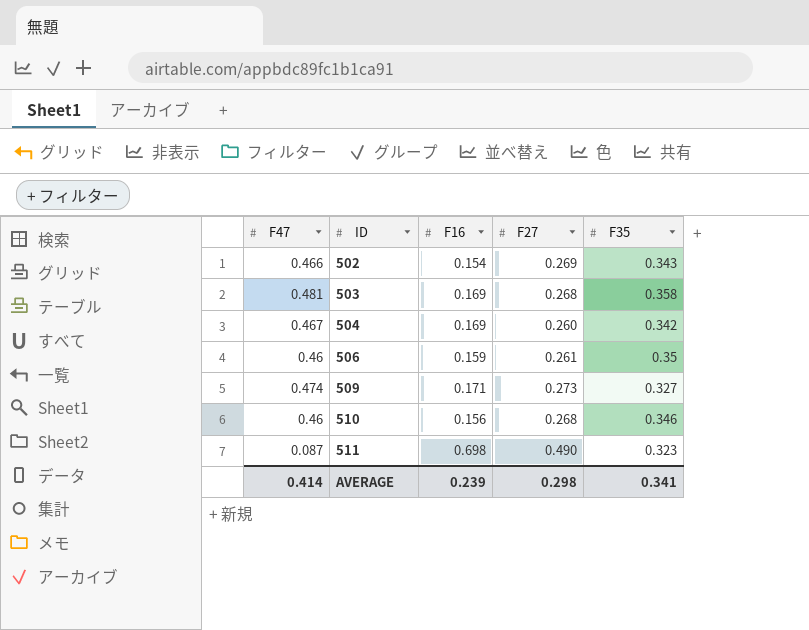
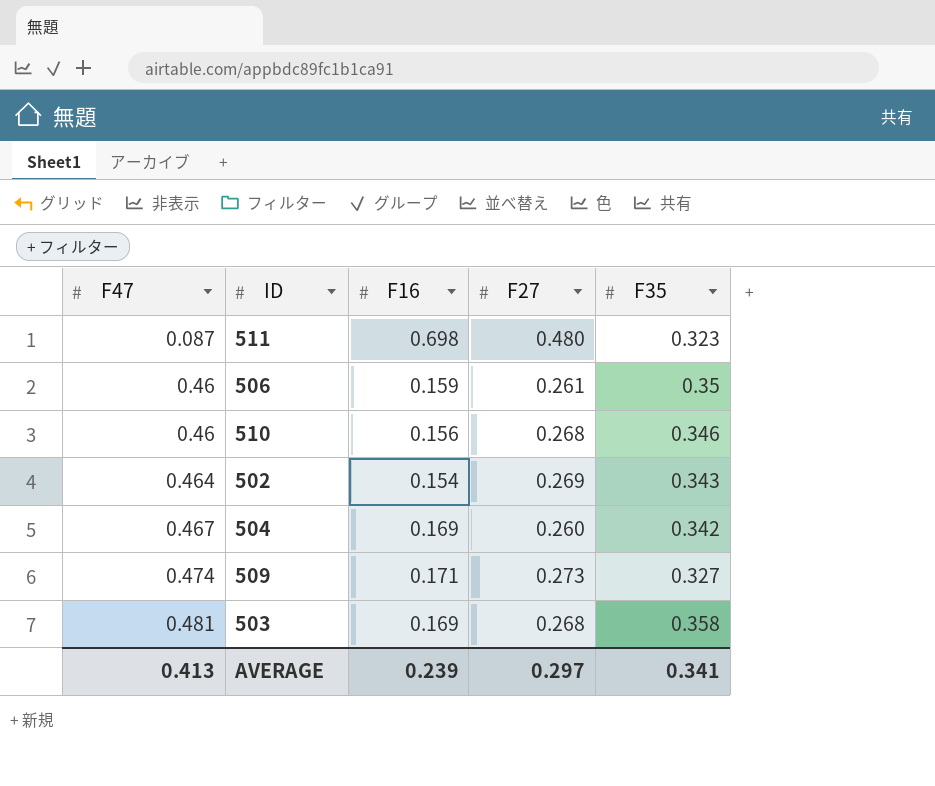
row order: ID ascending -> F47 ascending
511 | F27: 0.490 -> 0.480
502 | F47: 0.466 -> 0.464
AVERAGE | F47: 0.414 -> 0.413
AVERAGE | F27: 0.298 -> 0.297

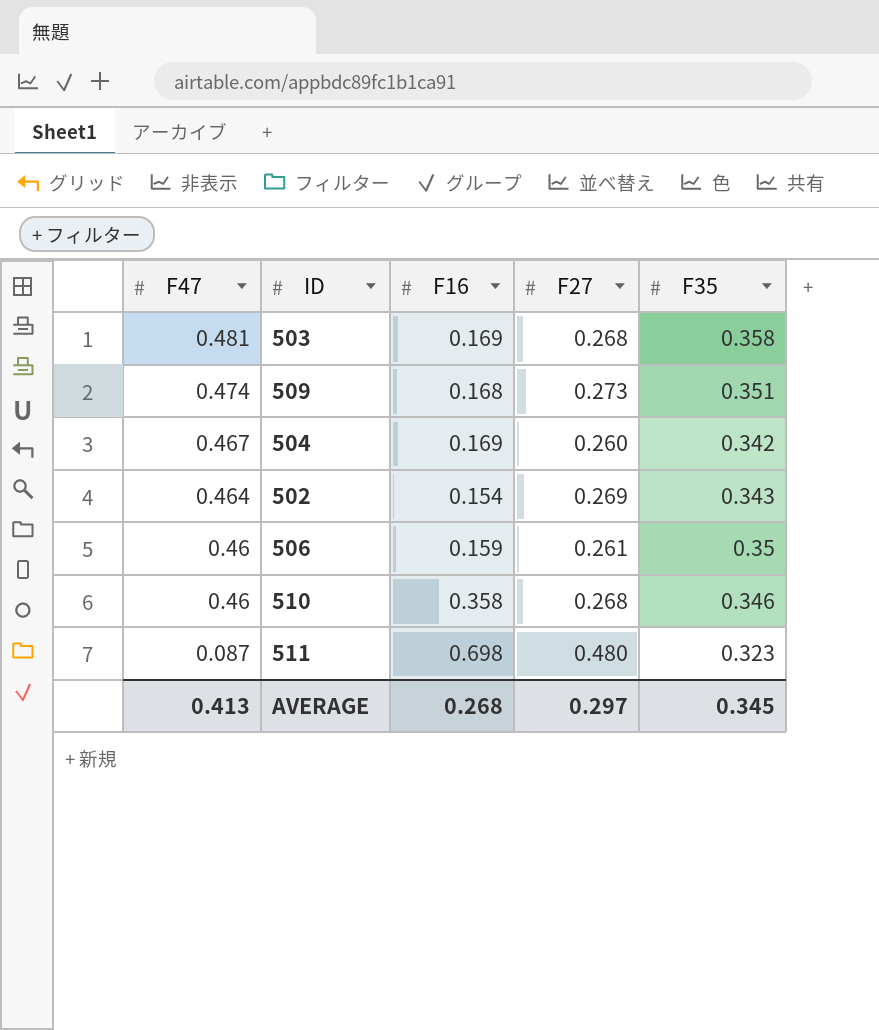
row order: F47 ascending -> F47 descending
509 | F16: 0.171 -> 0.168
509 | F35: 0.327 -> 0.351
510 | F16: 0.156 -> 0.358
AVERAGE | F16: 0.239 -> 0.268
AVERAGE | F35: 0.341 -> 0.345

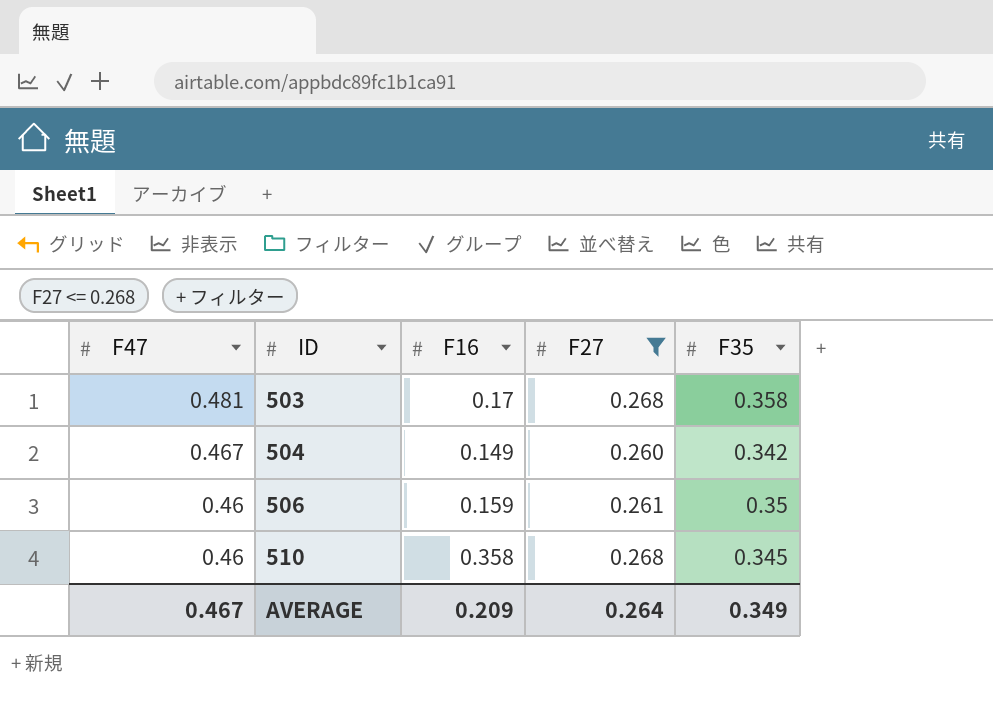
filter: none -> F27 <= 0.268
503 | F16: 0.169 -> 0.17
504 | F16: 0.169 -> 0.149
510 | F35: 0.346 -> 0.345
AVERAGE | F47: 0.413 -> 0.467
AVERAGE | F16: 0.268 -> 0.209
AVERAGE | F27: 0.297 -> 0.264
AVERAGE | F35: 0.345 -> 0.349

